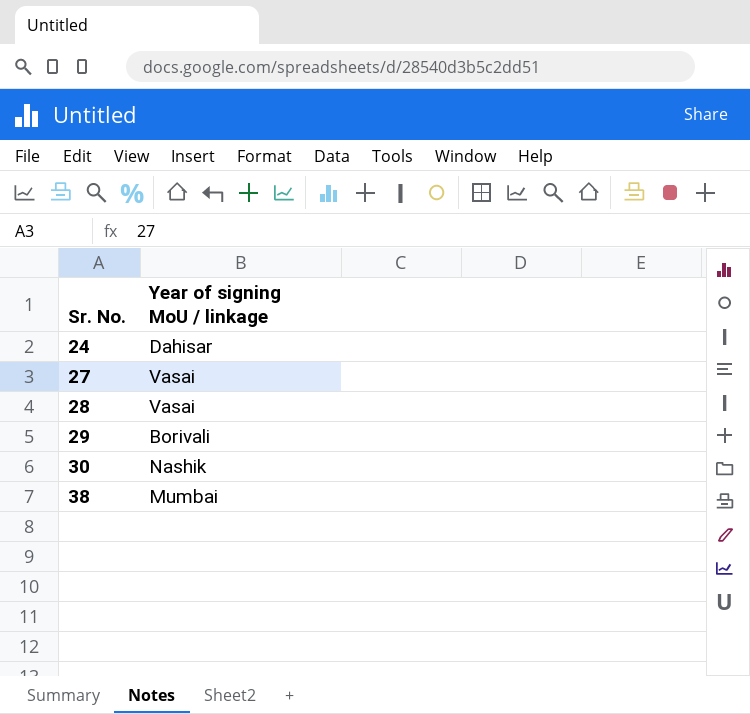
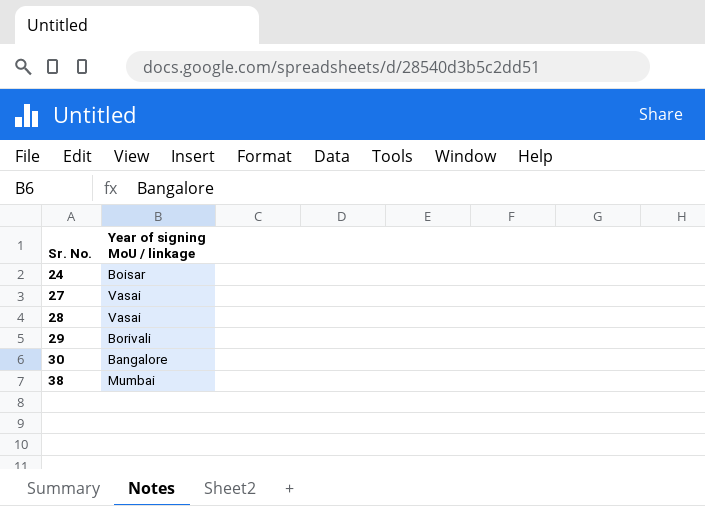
24 | Year of signing MoU / linkage: Dahisar -> Boisar
30 | Year of signing MoU / linkage: Nashik -> Bangalore

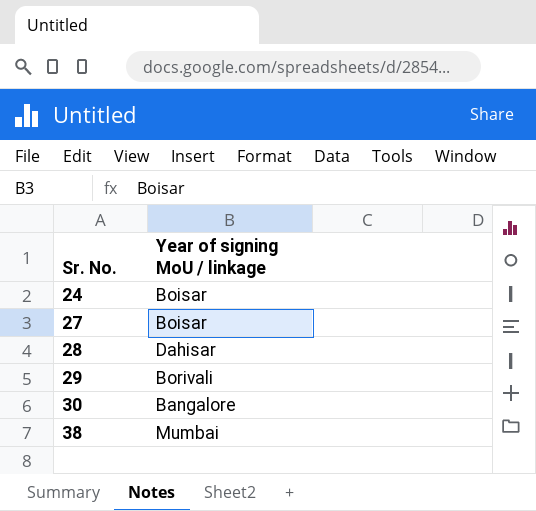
27 | Year of signing MoU / linkage: Vasai -> Boisar
28 | Year of signing MoU / linkage: Vasai -> Dahisar

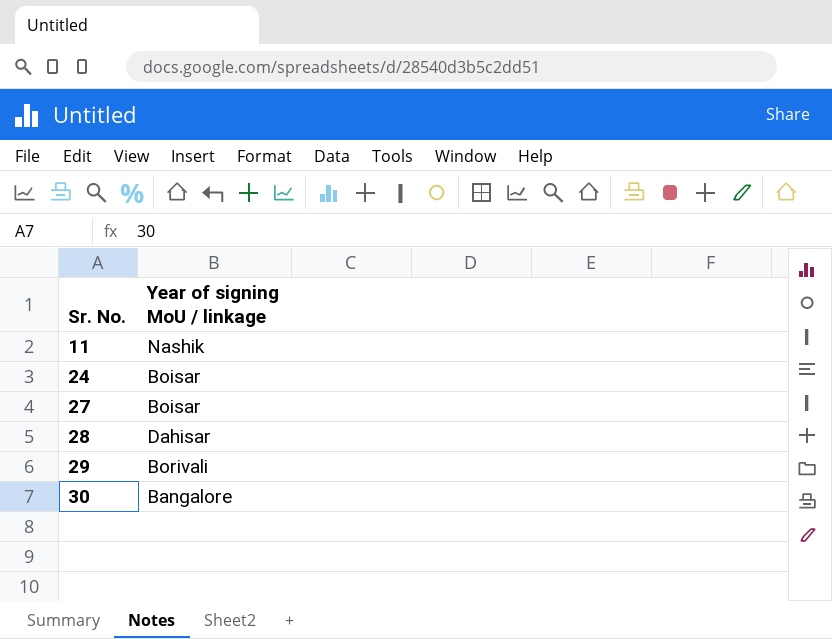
row 38: Mumbai -> none
row 11: none -> Nashik

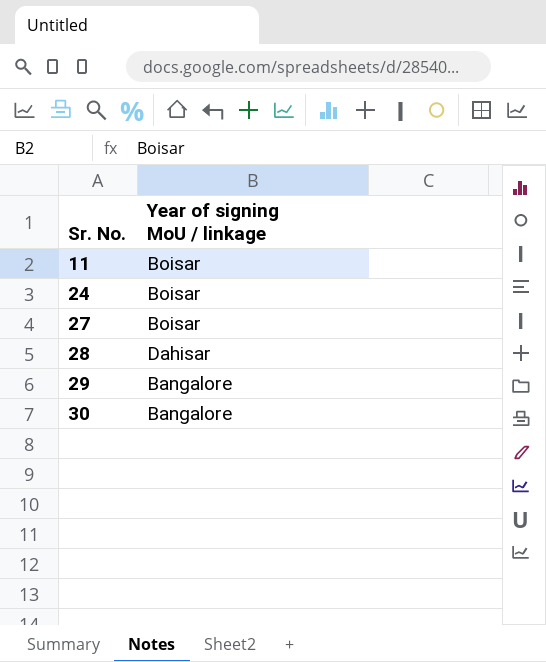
11 | Year of signing MoU / linkage: Nashik -> Boisar
29 | Year of signing MoU / linkage: Borivali -> Bangalore

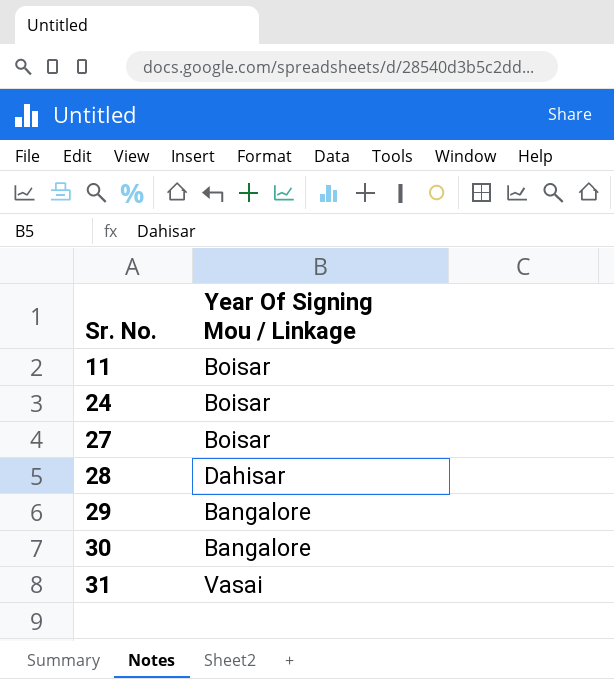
column name: Year of signing MoU / linkage -> Year Of Signing Mou / Linkage
row 31: none -> Vasai

